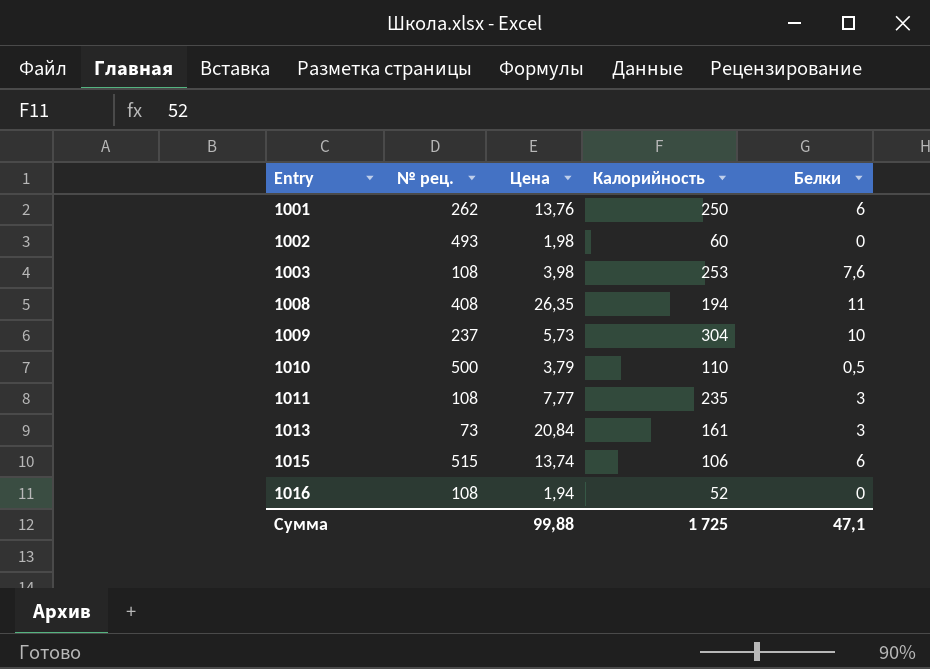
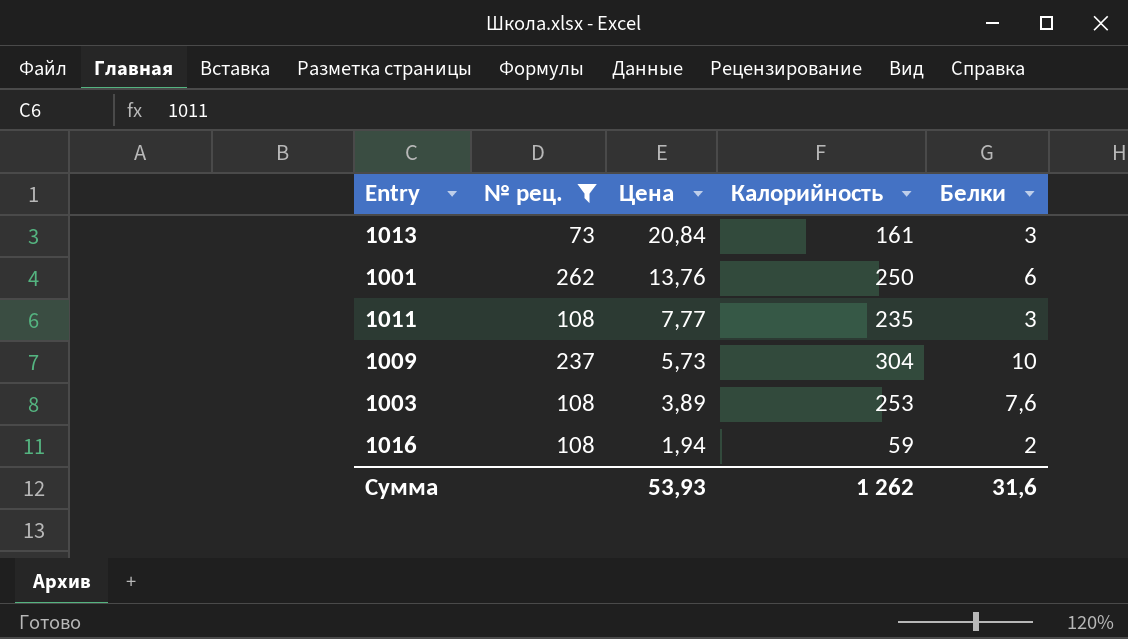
filter: none -> № рец. <= 262
row order: Entry ascending -> Цена descending
1003 | Цена: 3,98 -> 3,89
1016 | Калорийность: 52 -> 59
1016 | Белки: 0 -> 2
Сумма | Цена: 99,88 -> 53,93
Сумма | Калорийность: 1 725 -> 1 262
Сумма | Белки: 47,1 -> 31,6

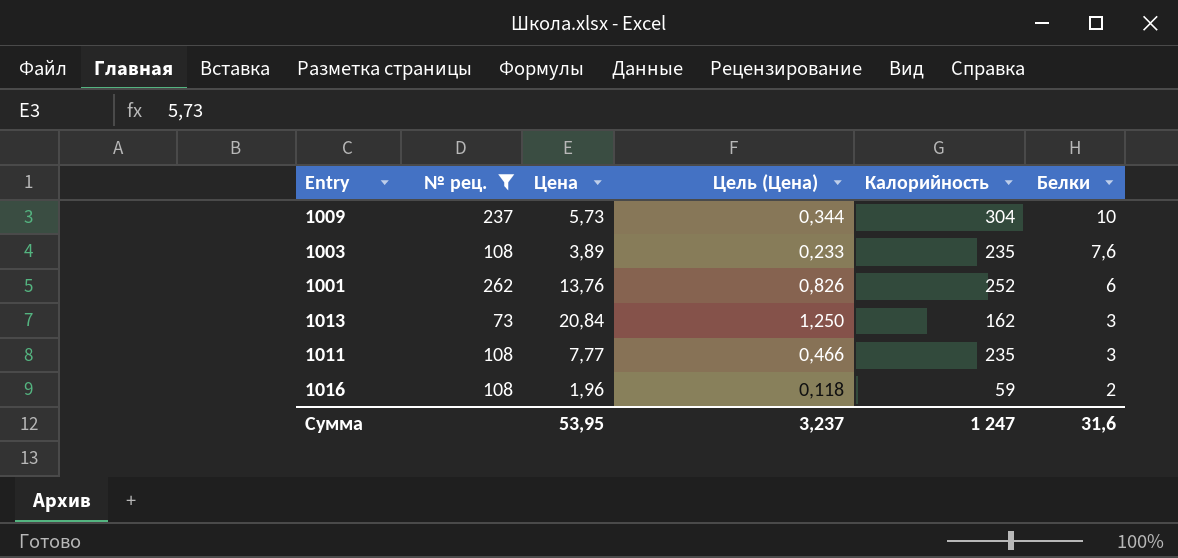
row order: Цена descending -> Белки descending
column Цель (Цена) | formula: none -> [Цена] * 0,06
1003 | Калорийность: 253 -> 235
1001 | Калорийность: 250 -> 252
1013 | Калорийность: 161 -> 162
1016 | Цена: 1,94 -> 1,96
Сумма | Цена: 53,93 -> 53,95
Сумма | Калорийность: 1 262 -> 1 247

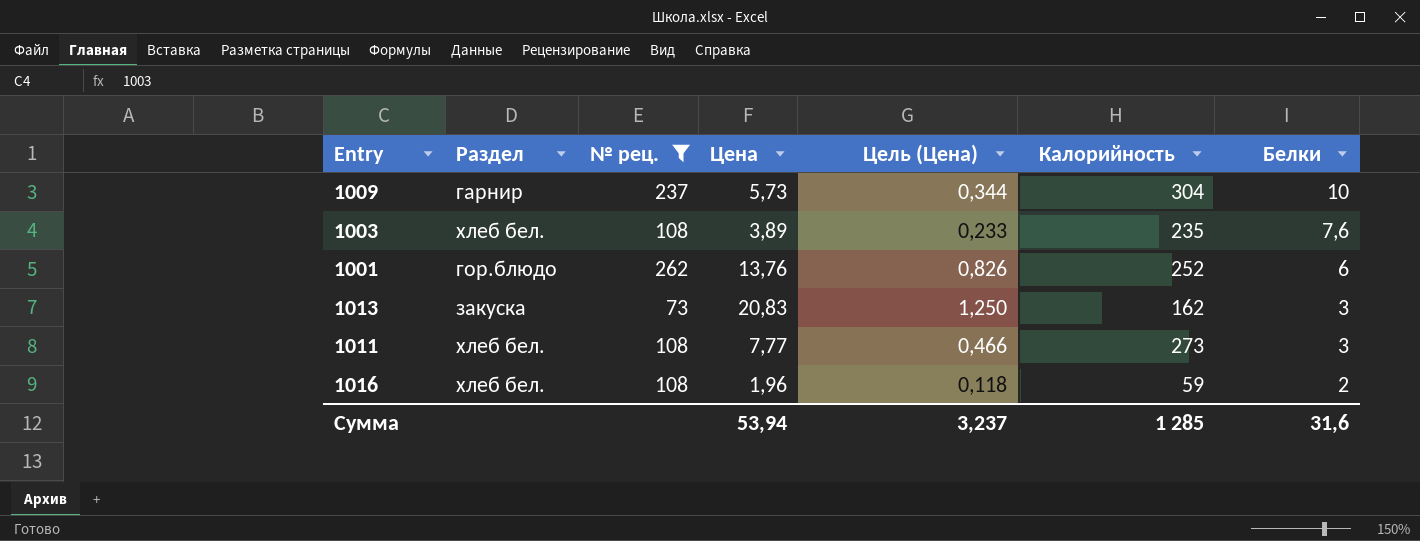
column Раздел | position: none -> 2
1013 | Цена: 20,84 -> 20,83
1011 | Калорийность: 235 -> 273
Сумма | Цена: 53,95 -> 53,94
Сумма | Калорийность: 1 247 -> 1 285

